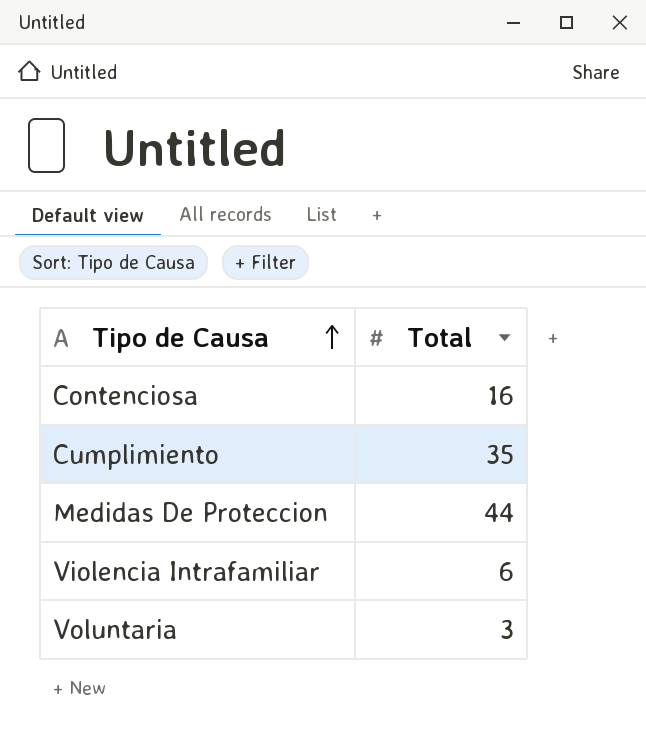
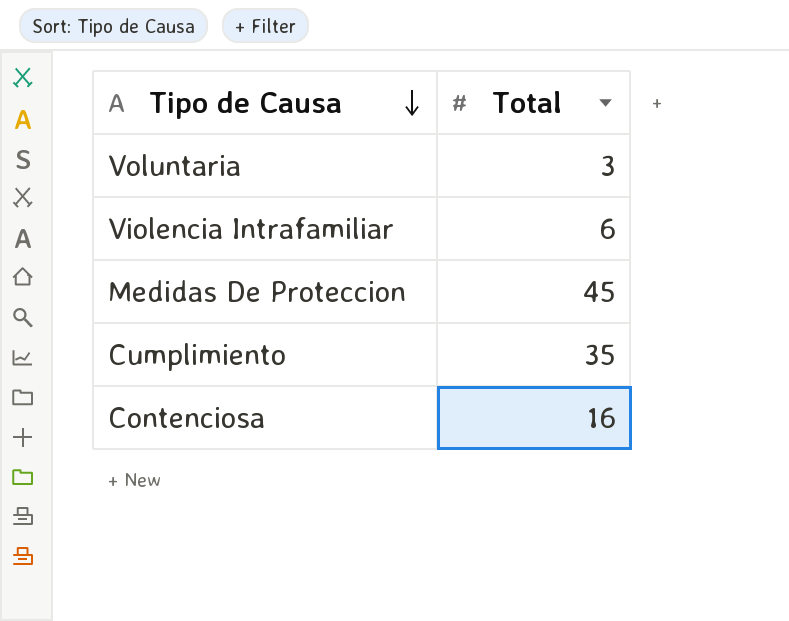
row order: Tipo de Causa ascending -> Tipo de Causa descending
Medidas De Proteccion | Total: 44 -> 45

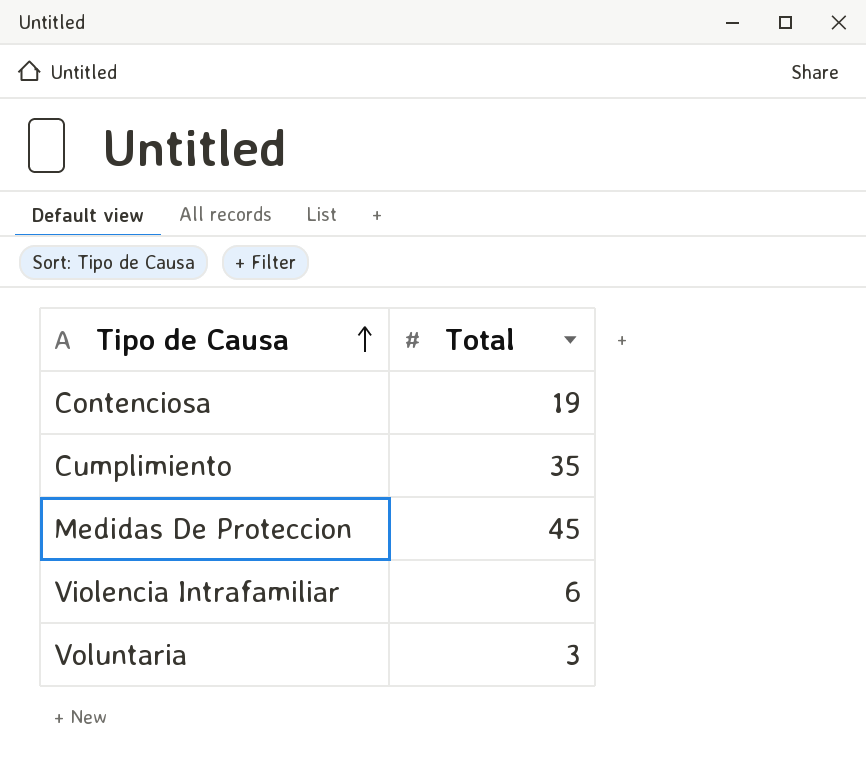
row order: Tipo de Causa descending -> Tipo de Causa ascending
Contenciosa | Total: 16 -> 19

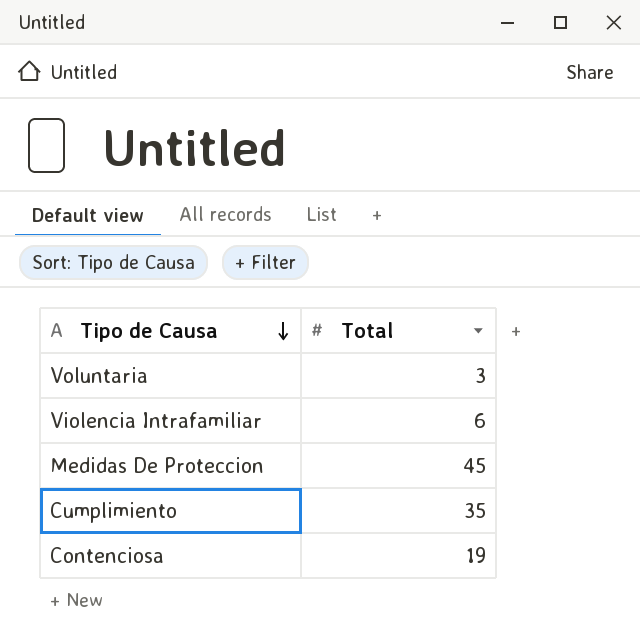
row order: Tipo de Causa ascending -> Tipo de Causa descending

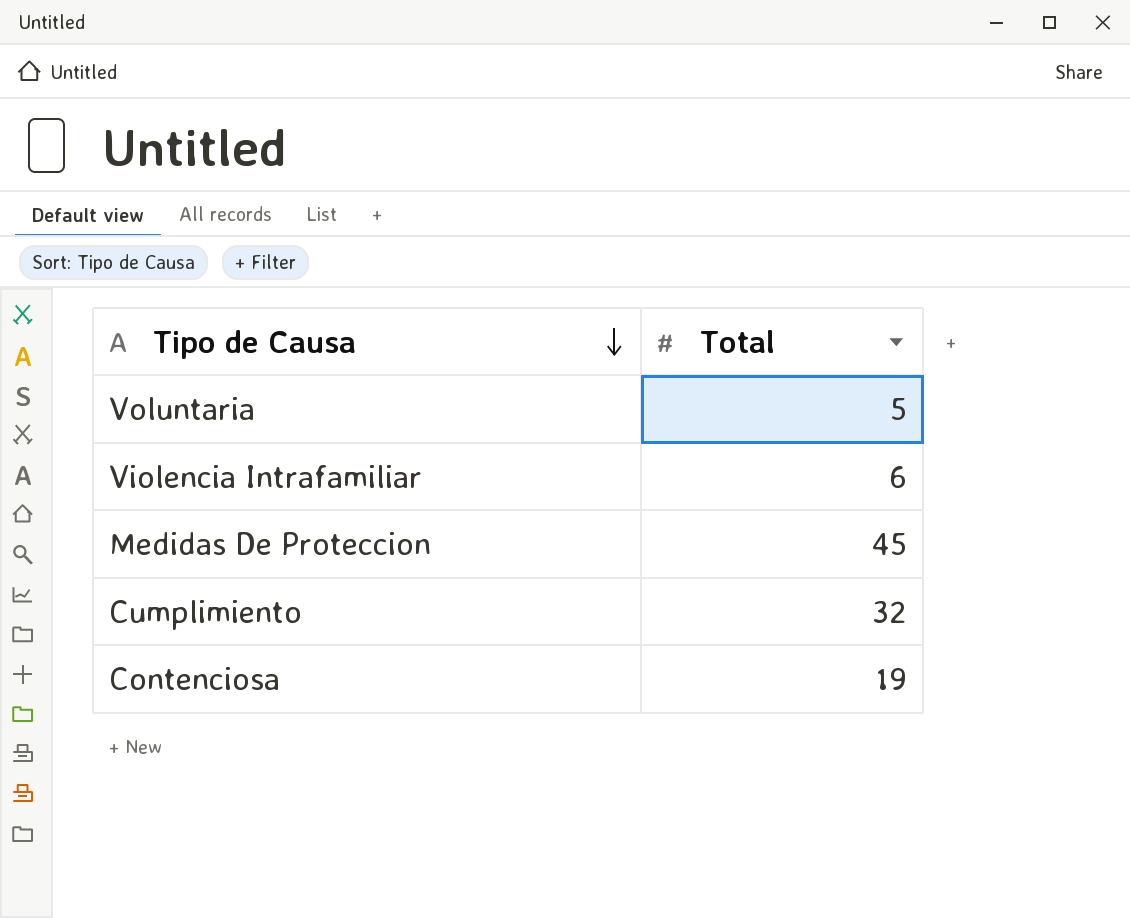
Voluntaria | Total: 3 -> 5
Cumplimiento | Total: 35 -> 32

